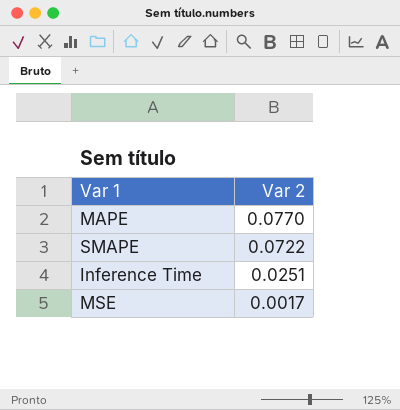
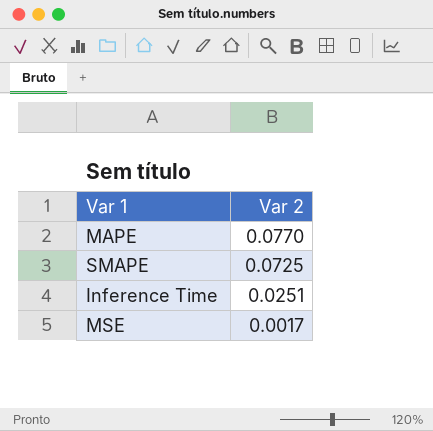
SMAPE | Var 2: 0.0722 -> 0.0725

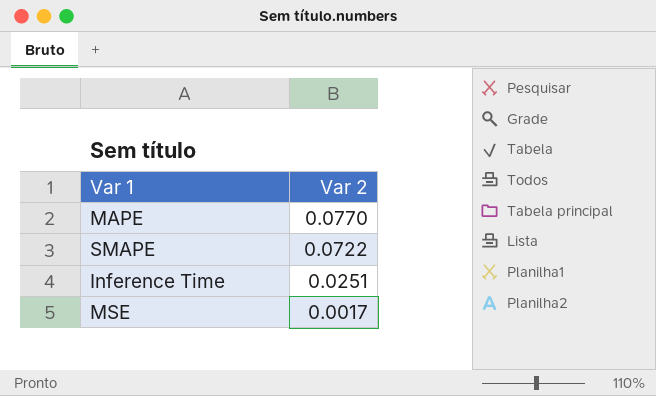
SMAPE | Var 2: 0.0725 -> 0.0722

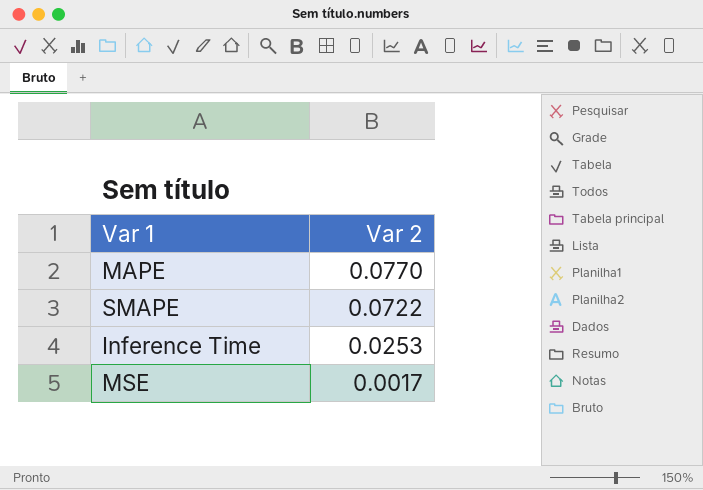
Inference Time | Var 2: 0.0251 -> 0.0253

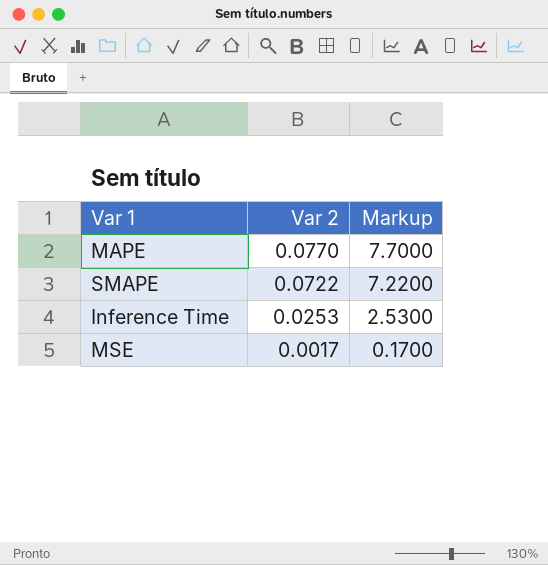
column Markup | formula: none -> [Var 2] * 100

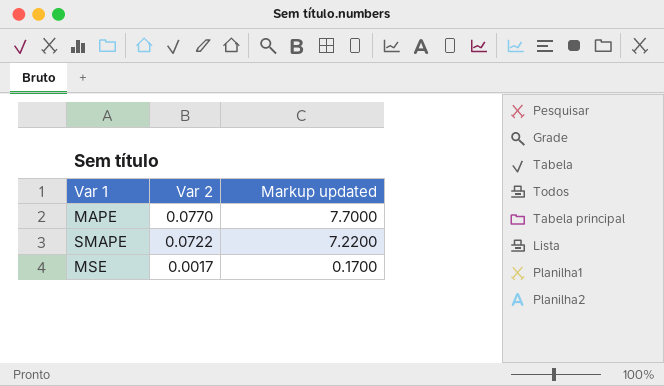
column name: Markup -> Markup updated
row Inference Time: 0.0253 | 2.5300 -> none

